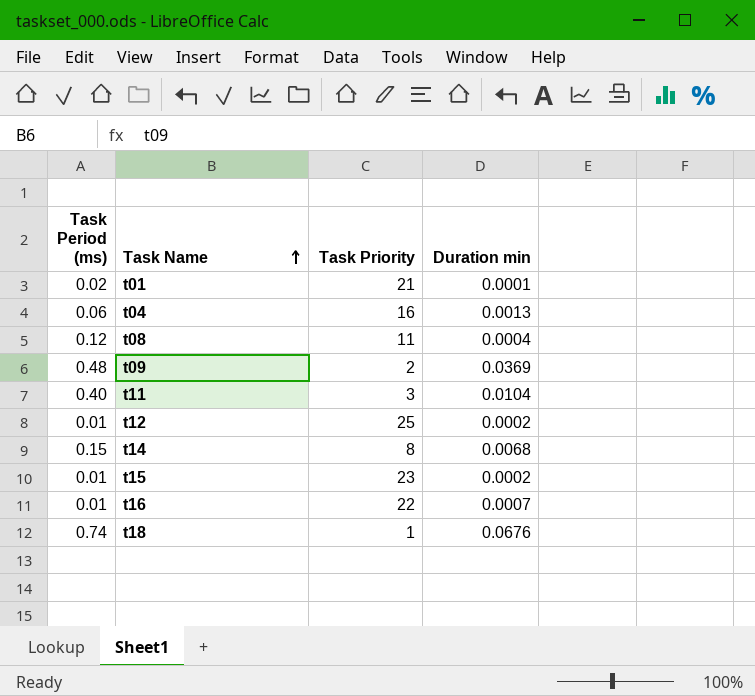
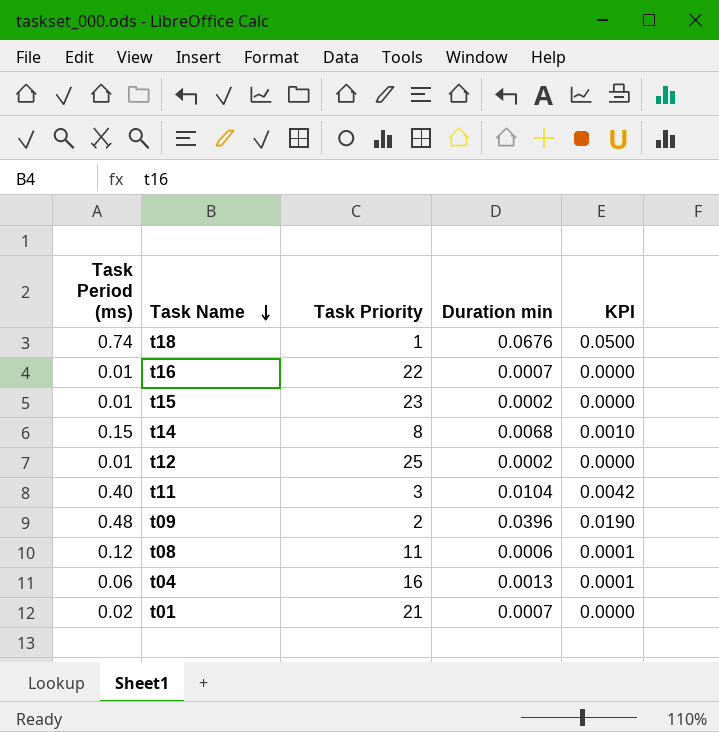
row order: Task Name ascending -> Task Name descending
column KPI | formula: none -> [Task Period (ms)] * [Duration min]
t09 | Duration min: 0.0369 -> 0.0396
t08 | Duration min: 0.0004 -> 0.0006
t01 | Duration min: 0.0001 -> 0.0007

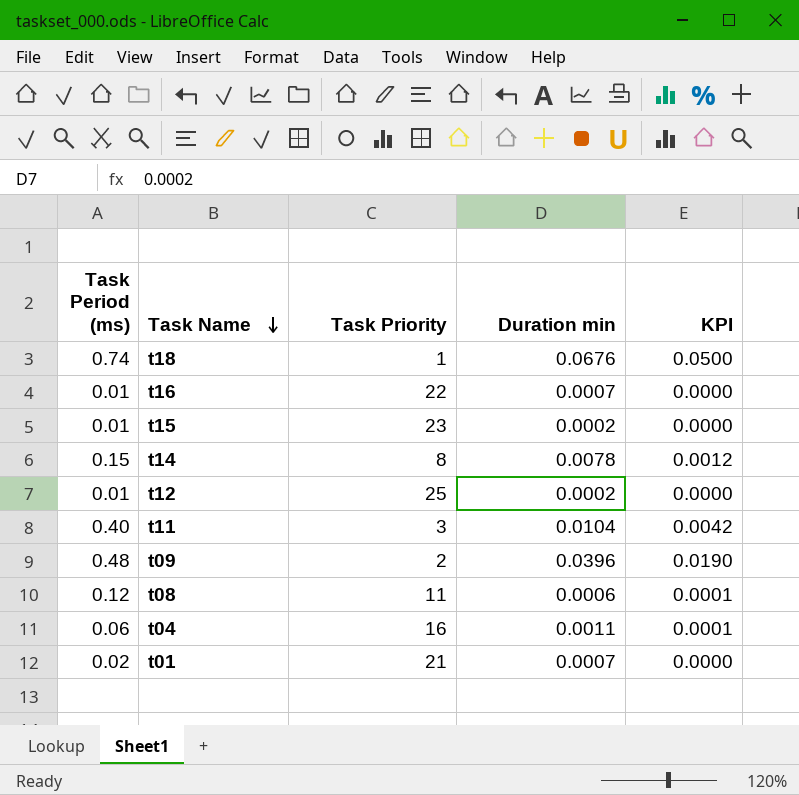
t14 | Duration min: 0.0068 -> 0.0078
t14 | KPI: 0.0010 -> 0.0012
t04 | Duration min: 0.0013 -> 0.0011

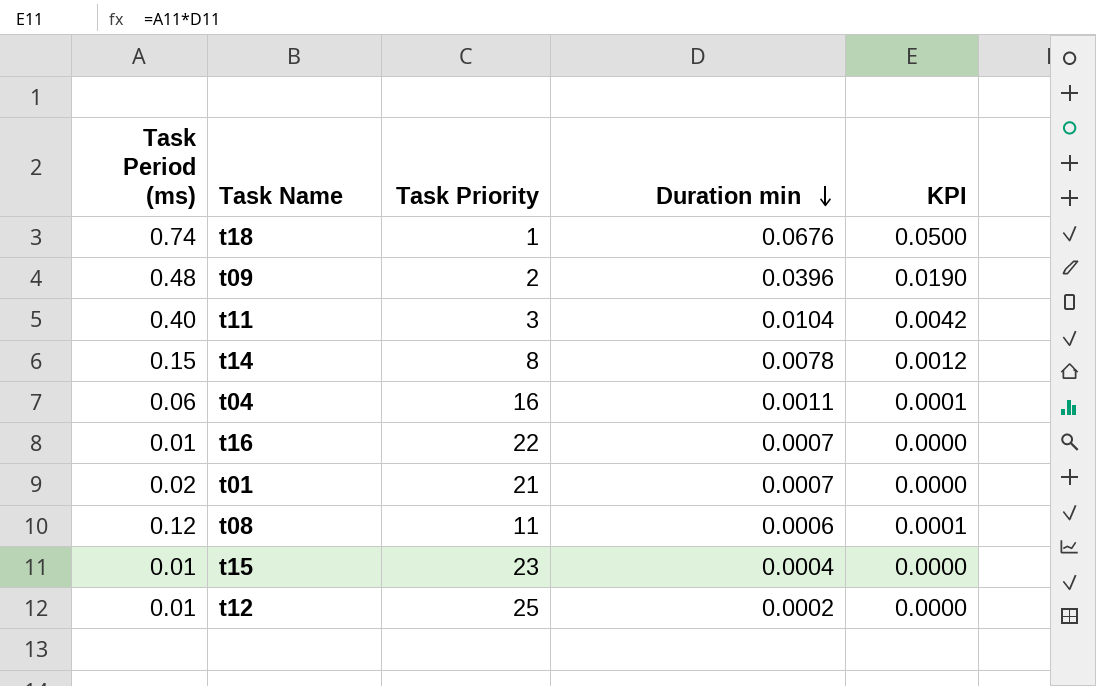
row order: Task Name descending -> Duration min descending
t15 | Duration min: 0.0002 -> 0.0004

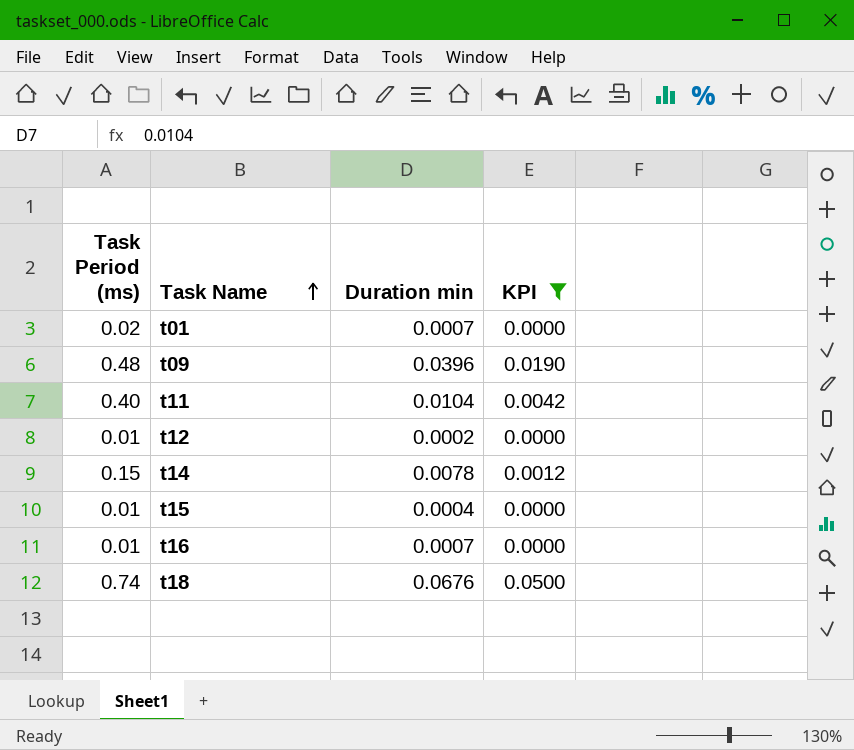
filter: none -> KPI != 0.0001
row order: Duration min descending -> Task Name ascending
column Task Priority | position: 3 -> none

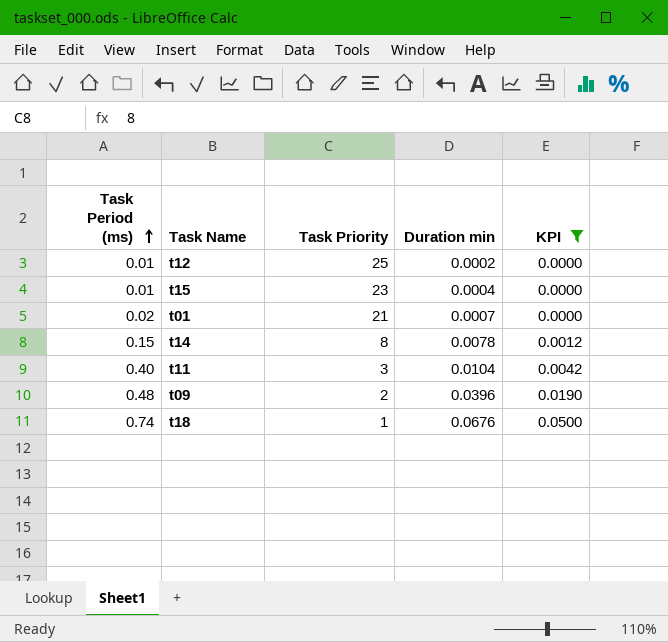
row order: Task Name ascending -> Task Period (ms) ascending
column Task Priority | position: none -> 3
row t16: 0.01 | 0.0007 | 0.0000 -> none

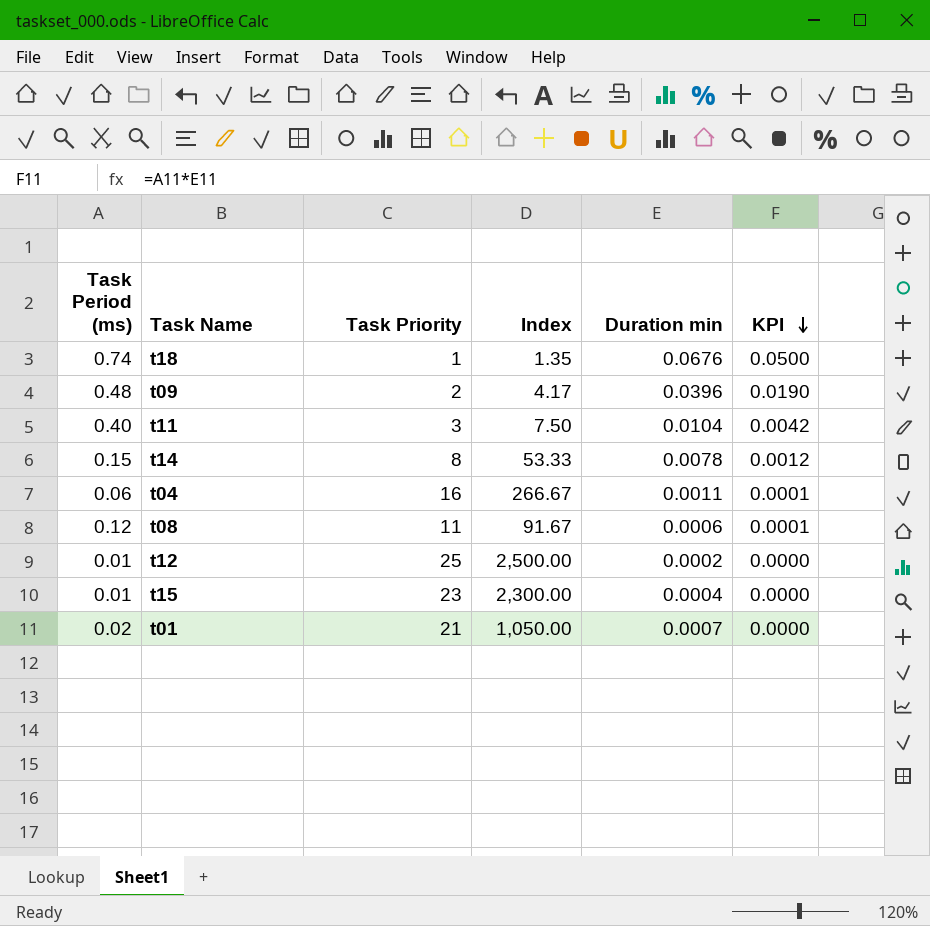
filter: KPI != 0.0001 -> none
row order: Task Period (ms) ascending -> KPI descending
column Index | formula: none -> [Task Priority] / [Task Period (ms)]

